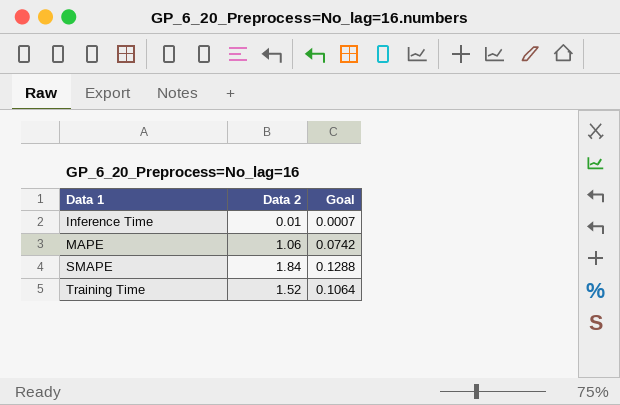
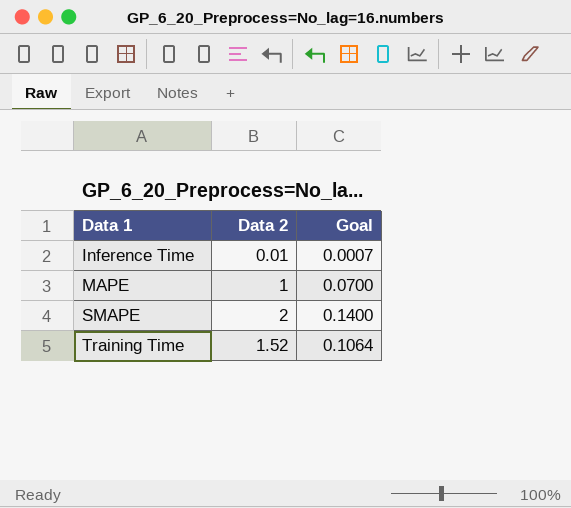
MAPE | Data 2: 1.06 -> 1
MAPE | Goal: 0.0742 -> 0.0700
SMAPE | Data 2: 1.84 -> 2
SMAPE | Goal: 0.1288 -> 0.1400

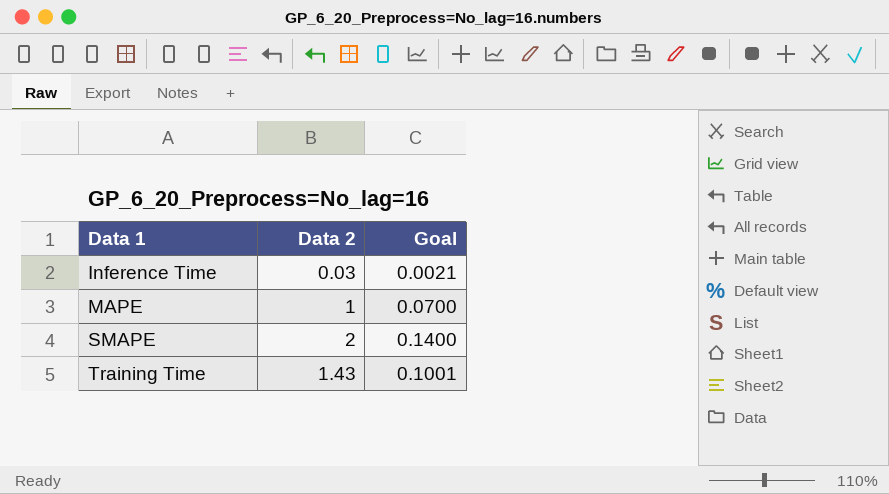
Inference Time | Data 2: 0.01 -> 0.03
Inference Time | Goal: 0.0007 -> 0.0021
Training Time | Data 2: 1.52 -> 1.43
Training Time | Goal: 0.1064 -> 0.1001

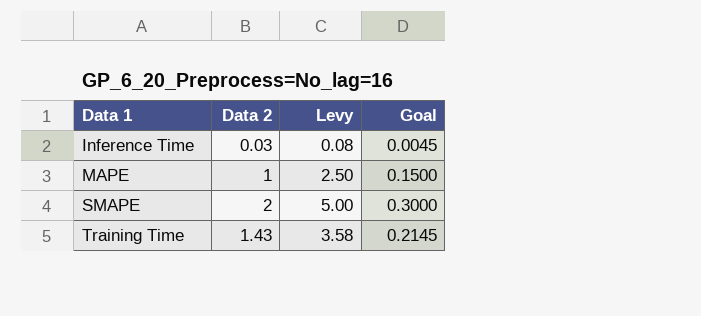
column Levy | formula: none -> [Data 2] * 2.5
column Goal | formula: [Data 2] * 0.07 -> [Data 2] * 0.15

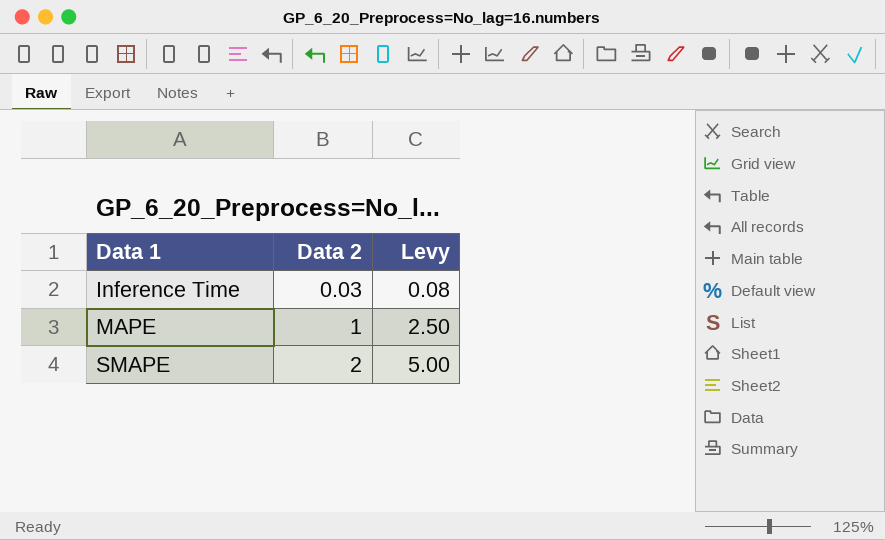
column Goal | formula: [Data 2] * 0.15 -> none
row Training Time: 1.43 | 3.58 | 0.2145 -> none

